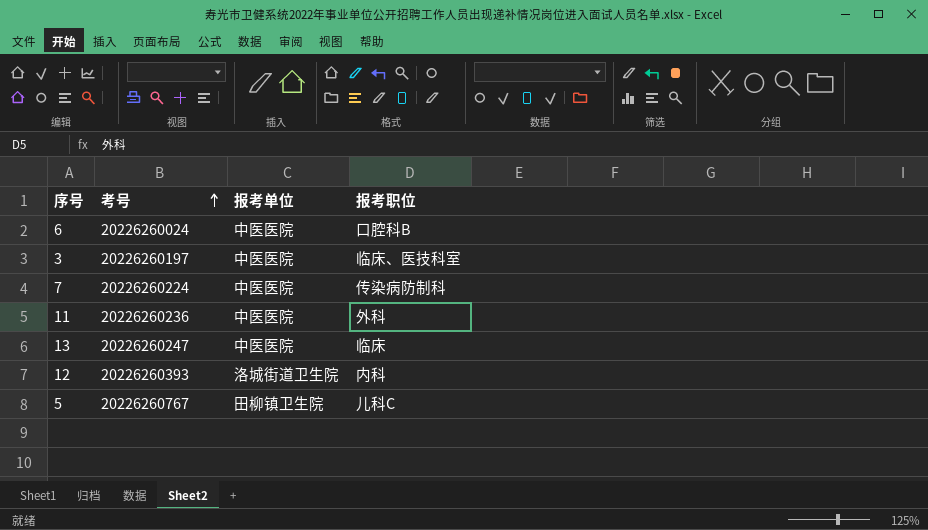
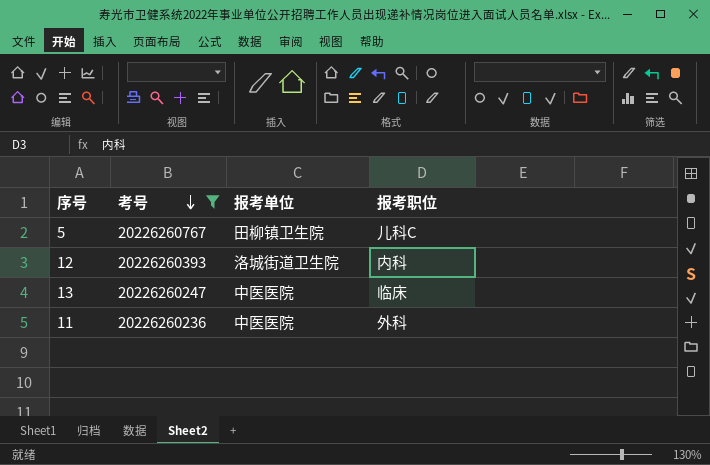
filter: none -> 考号 >= 20226260236
row order: 考号 ascending -> 考号 descending

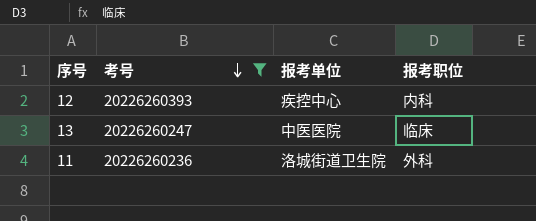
row 5: 20226260767 | 田柳镇卫生院 | 儿科C -> none
12 | 报考单位: 洛城街道卫生院 -> 疾控中心
11 | 报考单位: 中医医院 -> 洛城街道卫生院

